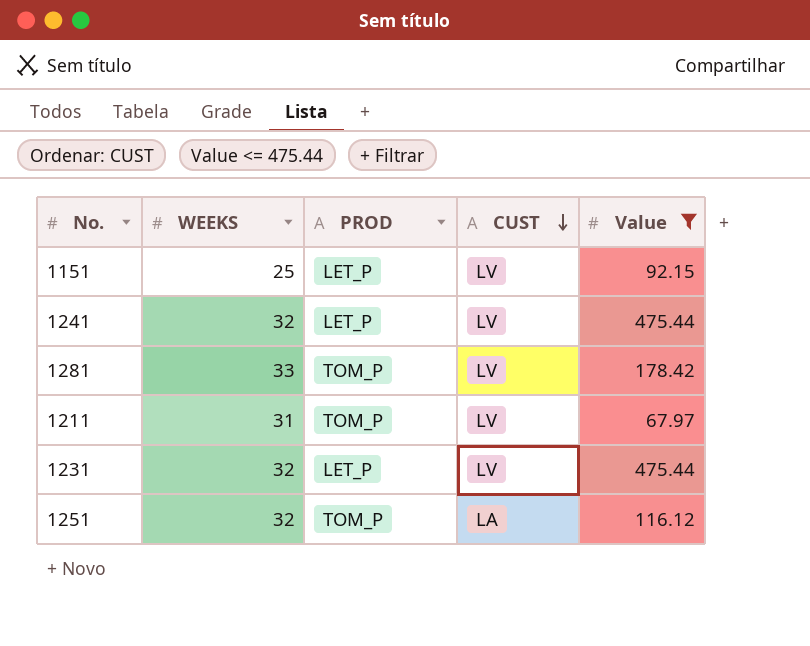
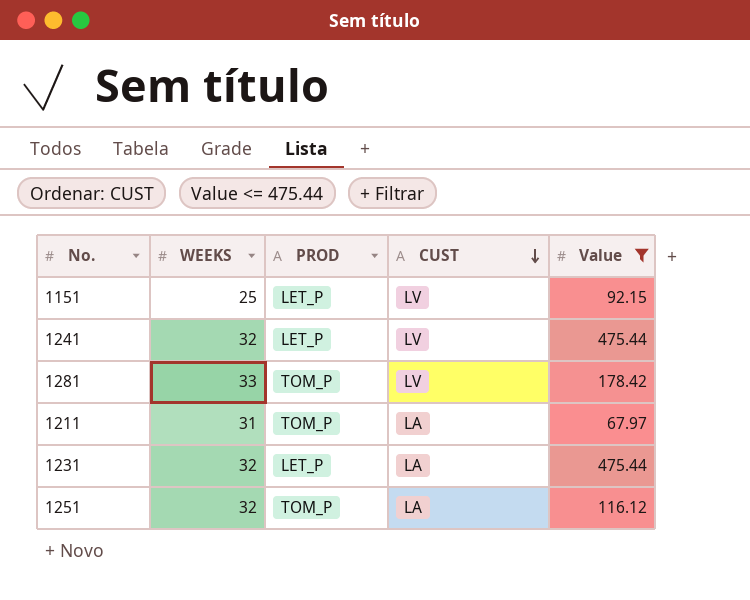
1211 | CUST: LV -> LA
1231 | CUST: LV -> LA

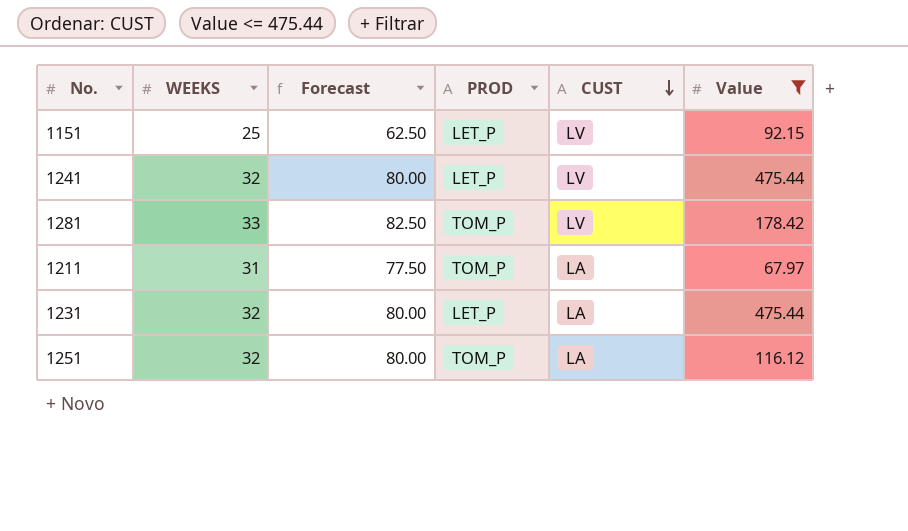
column Forecast | formula: none -> [WEEKS] * 2.5

